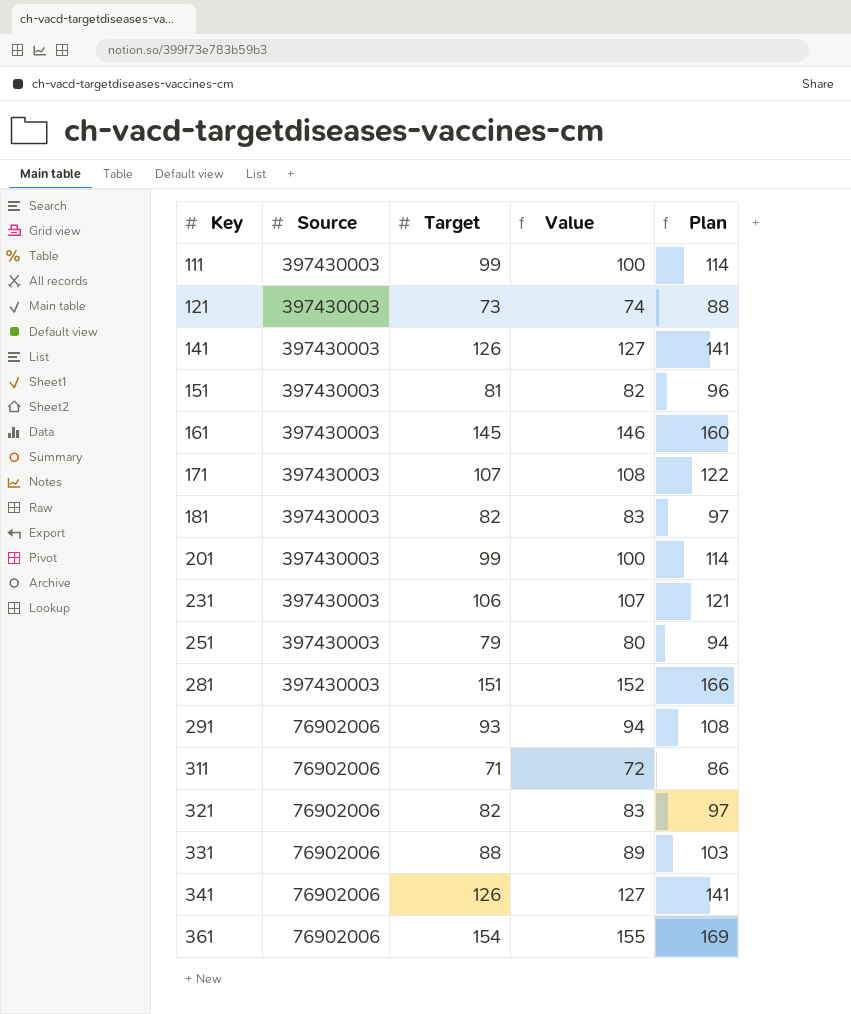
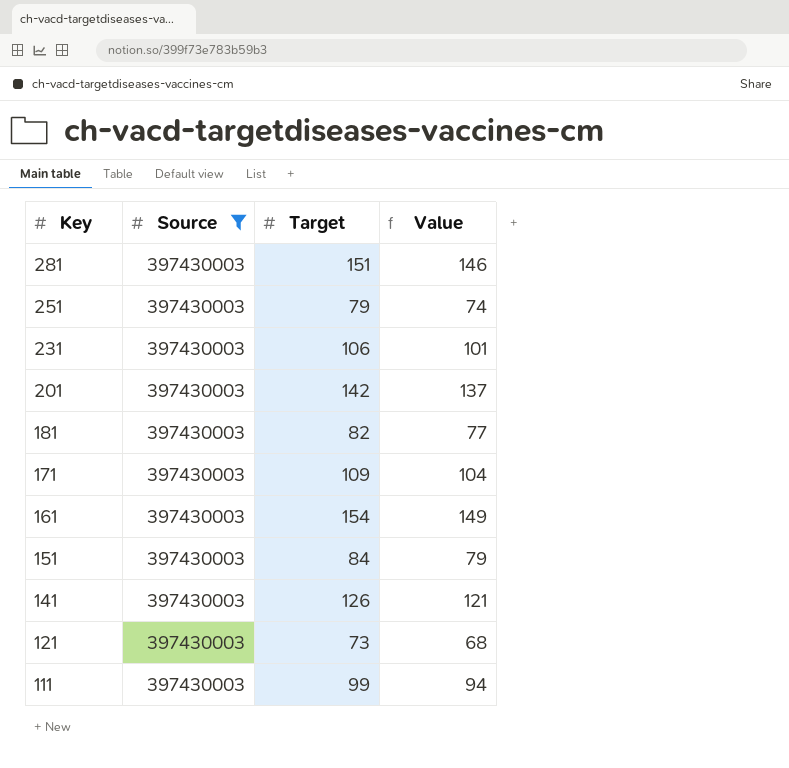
filter: none -> Source = 397430003
row order: Key ascending -> Key descending
column Plan | formula: [Target] + 15 -> none
column Value | formula: [Target] + 1 -> [Target] - 5
201 | Target: 99 -> 142
171 | Target: 107 -> 109
161 | Target: 145 -> 154
151 | Target: 81 -> 84

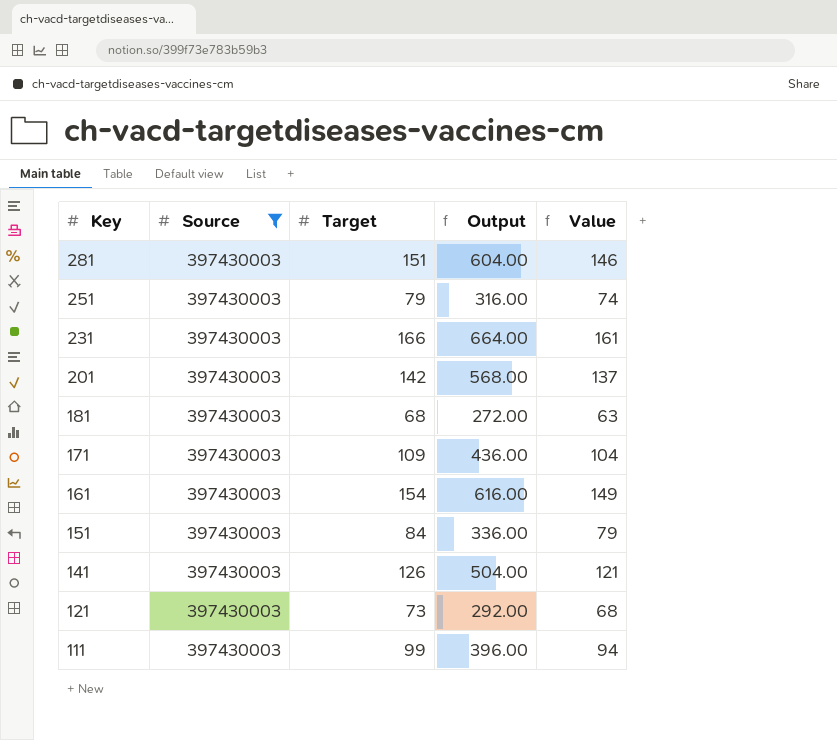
column Output | formula: none -> [Target] * 4
231 | Target: 106 -> 166
231 | Value: 101 -> 161
181 | Target: 82 -> 68
181 | Value: 77 -> 63

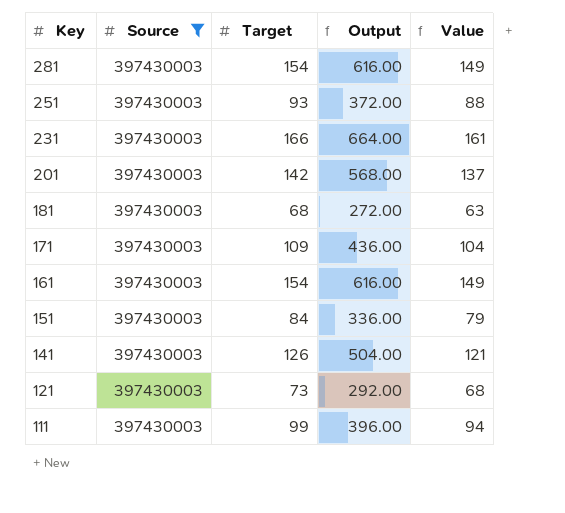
281 | Target: 151 -> 154
281 | Output: 604.00 -> 616.00
281 | Value: 146 -> 149
251 | Target: 79 -> 93
251 | Output: 316.00 -> 372.00
251 | Value: 74 -> 88

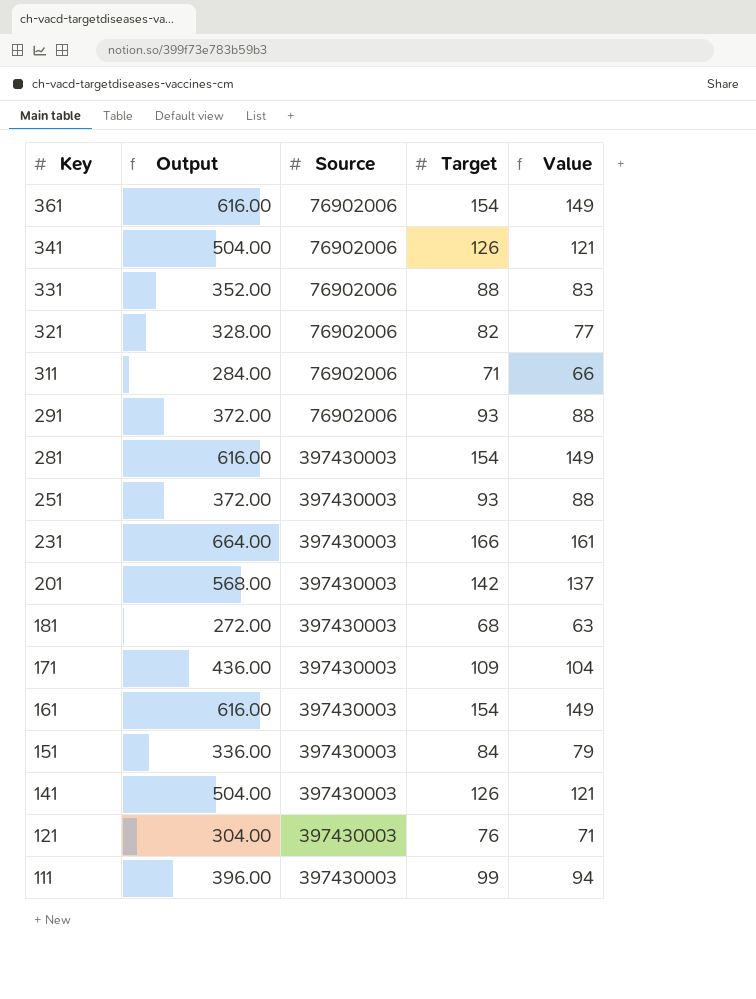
filter: Source = 397430003 -> none
column Output | position: 4 -> 2
121 | Output: 292.00 -> 304.00
121 | Target: 73 -> 76
121 | Value: 68 -> 71

